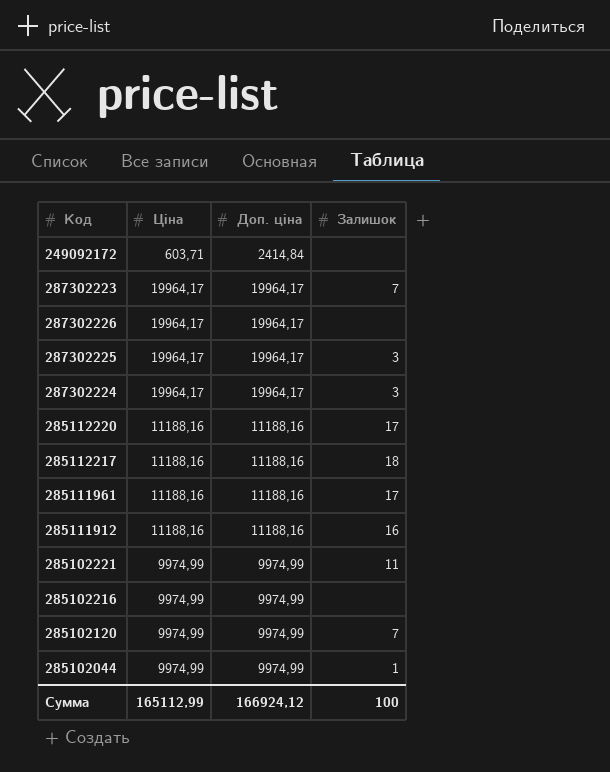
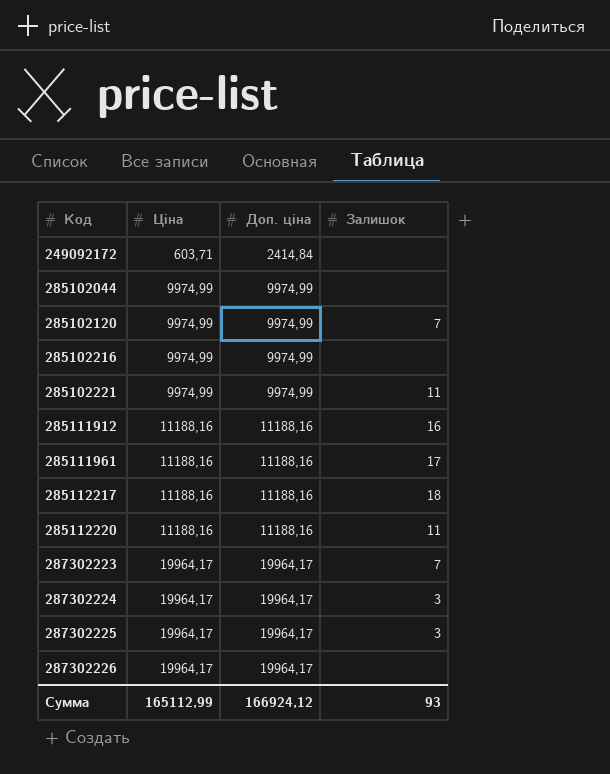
row order: none -> Код ascending
285102044 | Залишок: 1 -> none
285112220 | Залишок: 17 -> 11
Сумма | Залишок: 100 -> 93

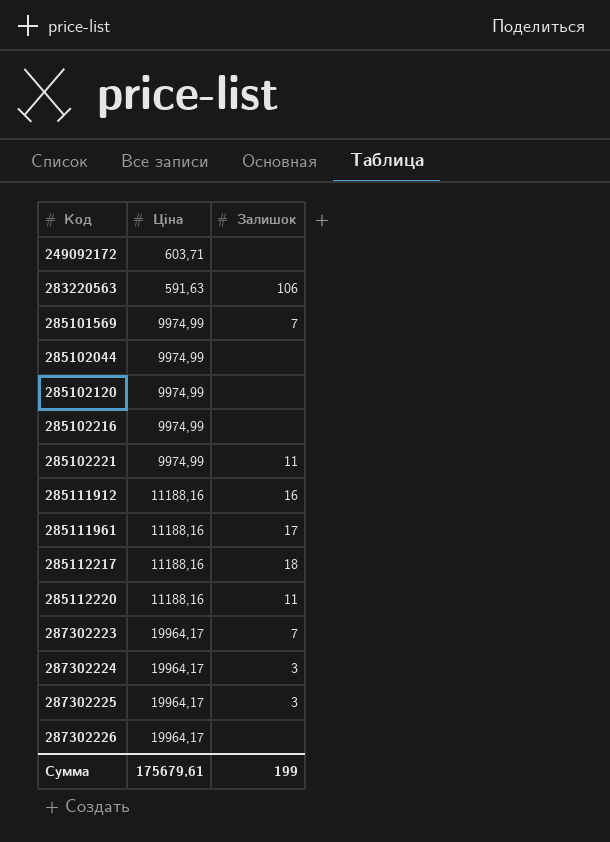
column Доп. ціна | position: 3 -> none
row 283220563: none -> 591,63 | 106
row 285101569: none -> 9974,99 | 7
285102120 | Залишок: 7 -> none
Сумма | Ціна: 165112,99 -> 175679,61
Сумма | Залишок: 93 -> 199

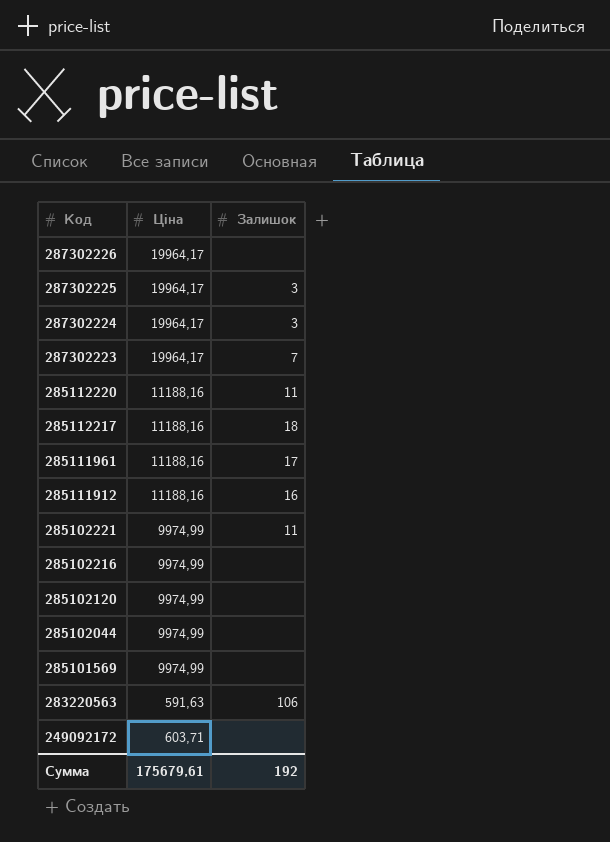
row order: Код ascending -> Код descending
285101569 | Залишок: 7 -> none
Сумма | Залишок: 199 -> 192

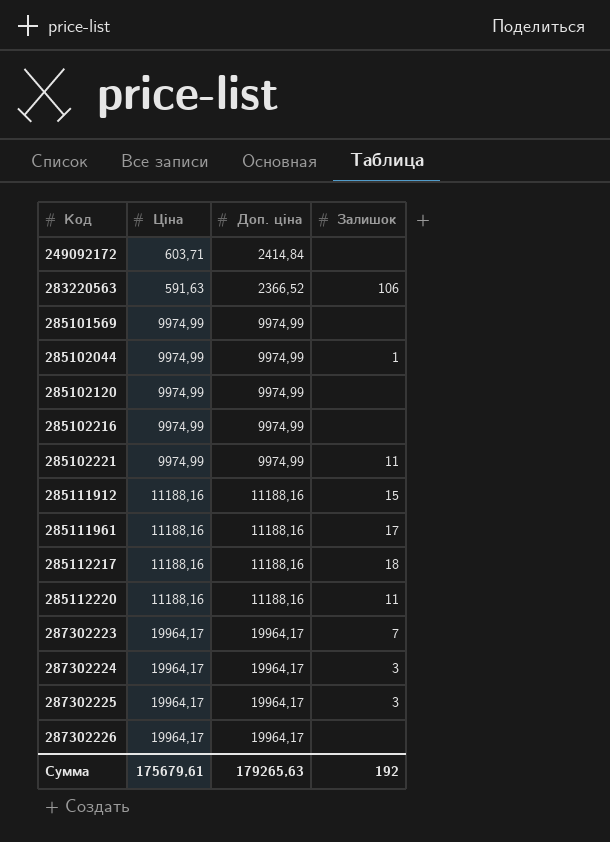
row order: Код descending -> Код ascending
column Доп. ціна | position: none -> 3
285102044 | Залишок: none -> 1
285111912 | Залишок: 16 -> 15

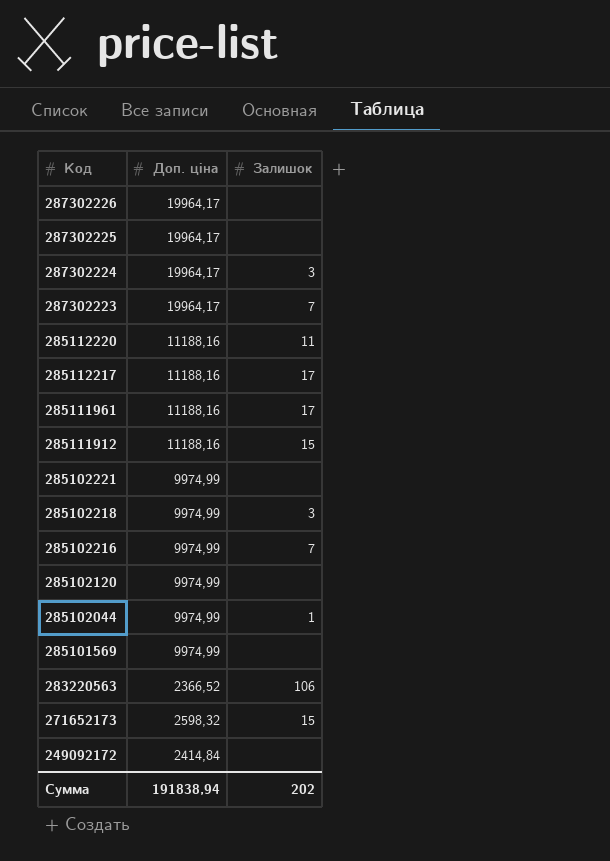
row order: Код ascending -> Код descending
column Ціна | position: 2 -> none
287302225 | Залишок: 3 -> none
285112217 | Залишок: 18 -> 17
285102221 | Залишок: 11 -> none
row 285102218: none -> 9974,99 | 3
285102216 | Залишок: none -> 7
row 271652173: none -> 2598,32 | 15
Сумма | Доп. ціна: 179265,63 -> 191838,94
Сумма | Залишок: 192 -> 202

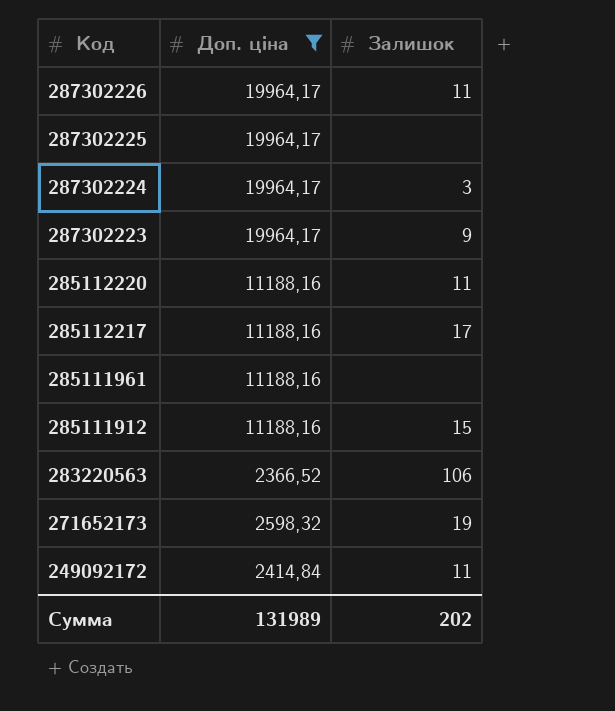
filter: none -> Доп. ціна != 9974,99
287302226 | Залишок: none -> 11
287302223 | Залишок: 7 -> 9
285111961 | Залишок: 17 -> none
271652173 | Залишок: 15 -> 19
249092172 | Залишок: none -> 11
Сумма | Доп. ціна: 191838,94 -> 131989

